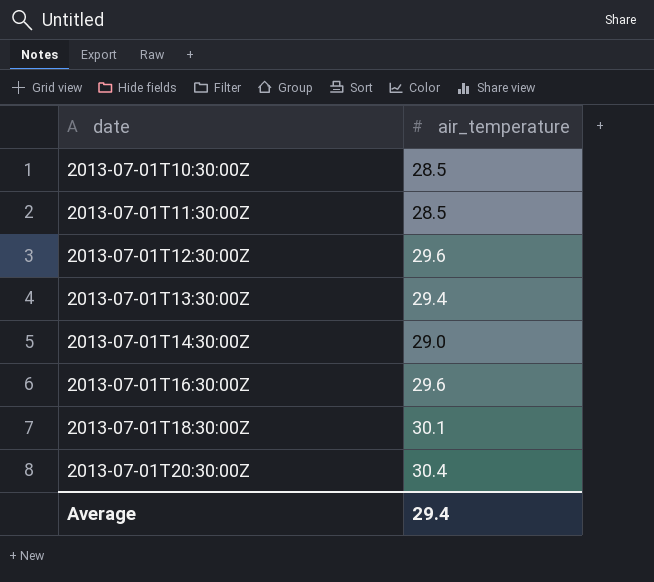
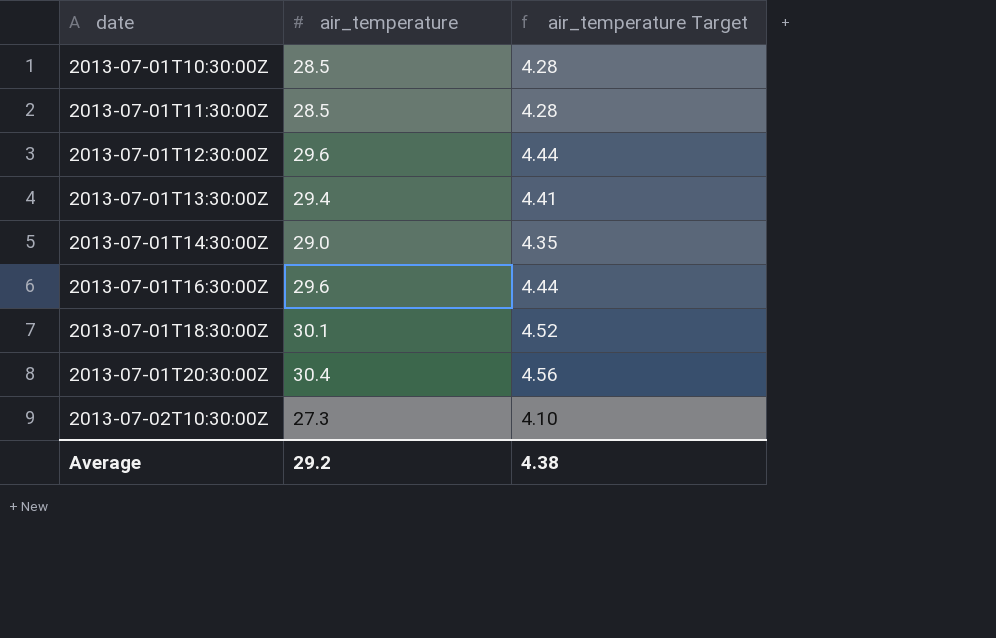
column air_temperature Target | formula: none -> [air_temperature] * 0.15
row 2013-07-02T10:30:00Z: none -> 27.3 | 4.10
Average | air_temperature: 29.4 -> 29.2

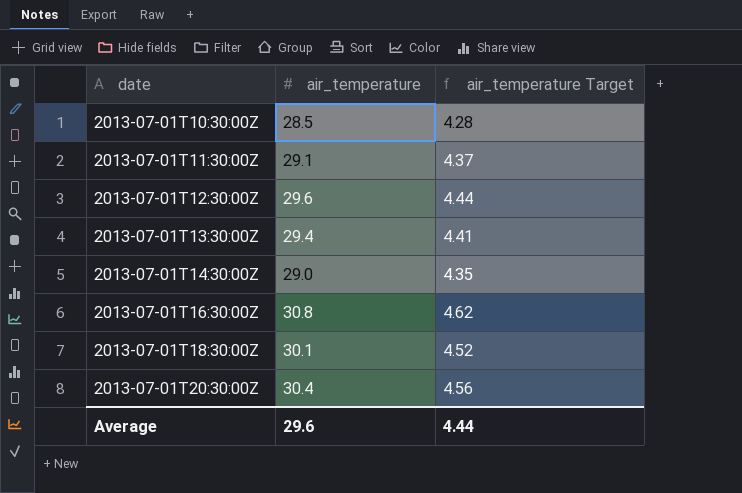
row 2013-07-02T10:30:00Z: 27.3 | 4.10 -> none
2013-07-01T11:30:00Z | air_temperature: 28.5 -> 29.1
2013-07-01T11:30:00Z | air_temperature Target: 4.28 -> 4.37
2013-07-01T16:30:00Z | air_temperature: 29.6 -> 30.8
2013-07-01T16:30:00Z | air_temperature Target: 4.44 -> 4.62
Average | air_temperature: 29.2 -> 29.6
Average | air_temperature Target: 4.38 -> 4.44

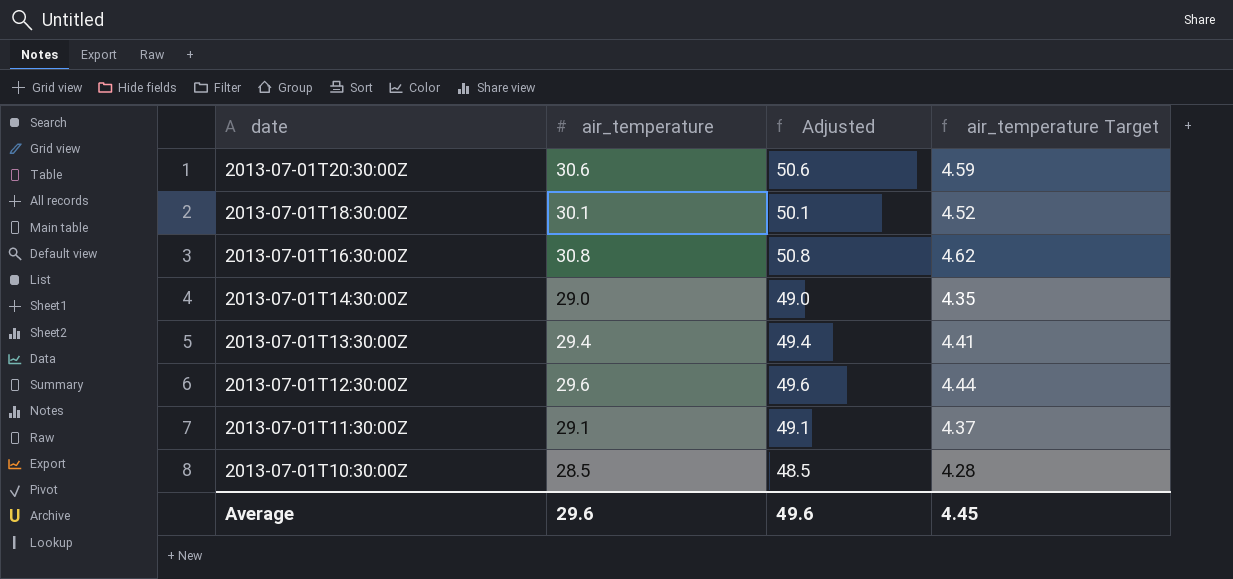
row order: date ascending -> date descending
column Adjusted | formula: none -> [air_temperature] + 20
2013-07-01T20:30:00Z | air_temperature: 30.4 -> 30.6
2013-07-01T20:30:00Z | air_temperature Target: 4.56 -> 4.59
Average | air_temperature Target: 4.44 -> 4.45

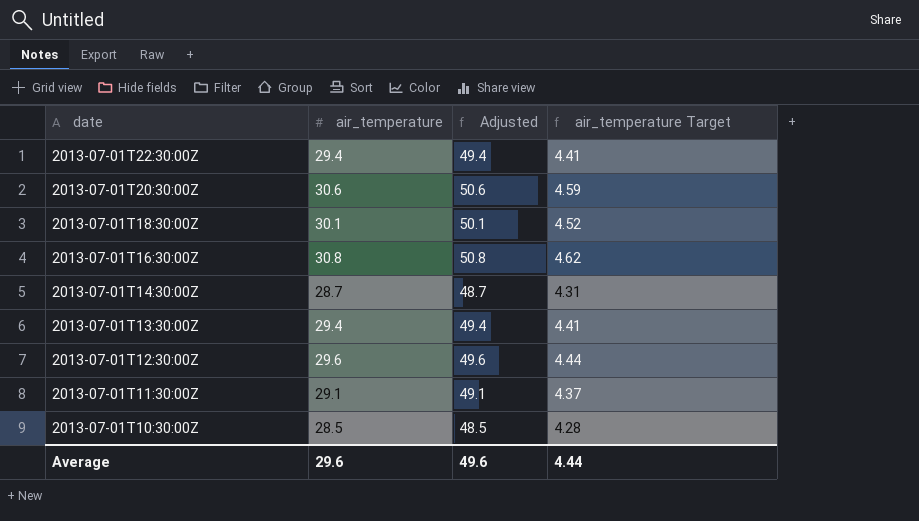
row 2013-07-01T22:30:00Z: none -> 29.4 | 49.4 | 4.41
2013-07-01T14:30:00Z | air_temperature: 29.0 -> 28.7
2013-07-01T14:30:00Z | Adjusted: 49.0 -> 48.7
2013-07-01T14:30:00Z | air_temperature Target: 4.35 -> 4.31
Average | air_temperature Target: 4.45 -> 4.44

